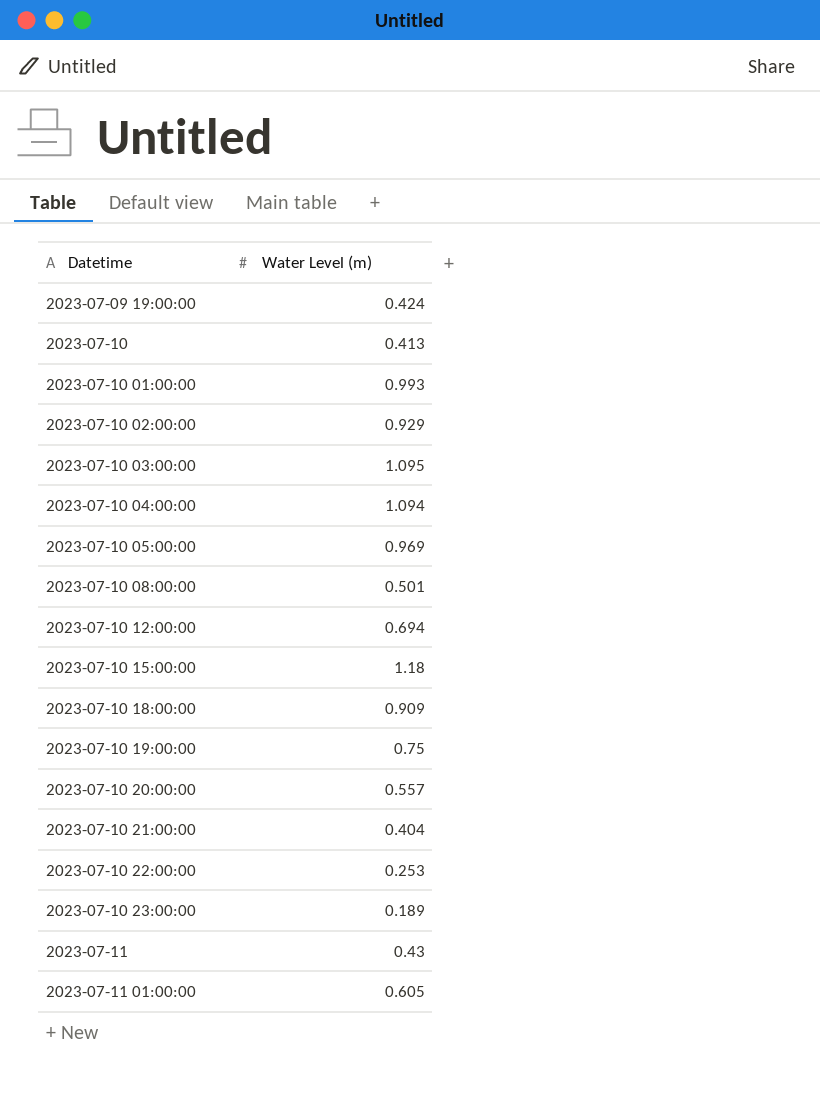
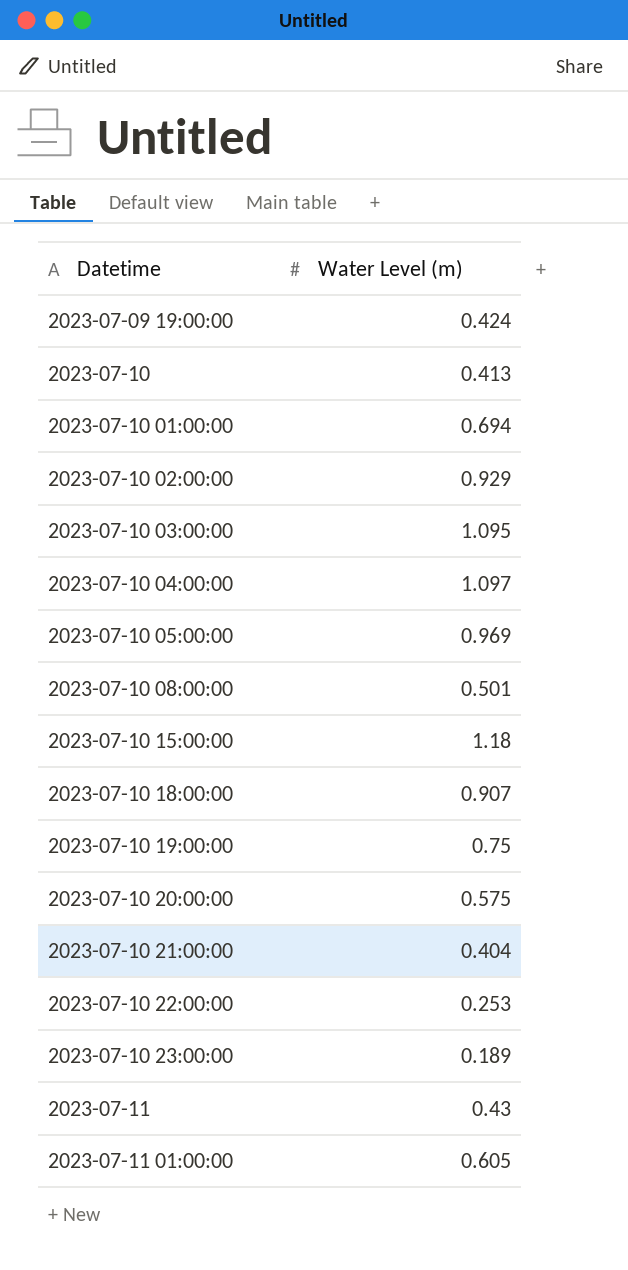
row 2023-07-10 12:00:00: 0.694 -> none
2023-07-10 01:00:00 | Water Level (m): 0.993 -> 0.694
2023-07-10 04:00:00 | Water Level (m): 1.094 -> 1.097
2023-07-10 18:00:00 | Water Level (m): 0.909 -> 0.907
2023-07-10 20:00:00 | Water Level (m): 0.557 -> 0.575

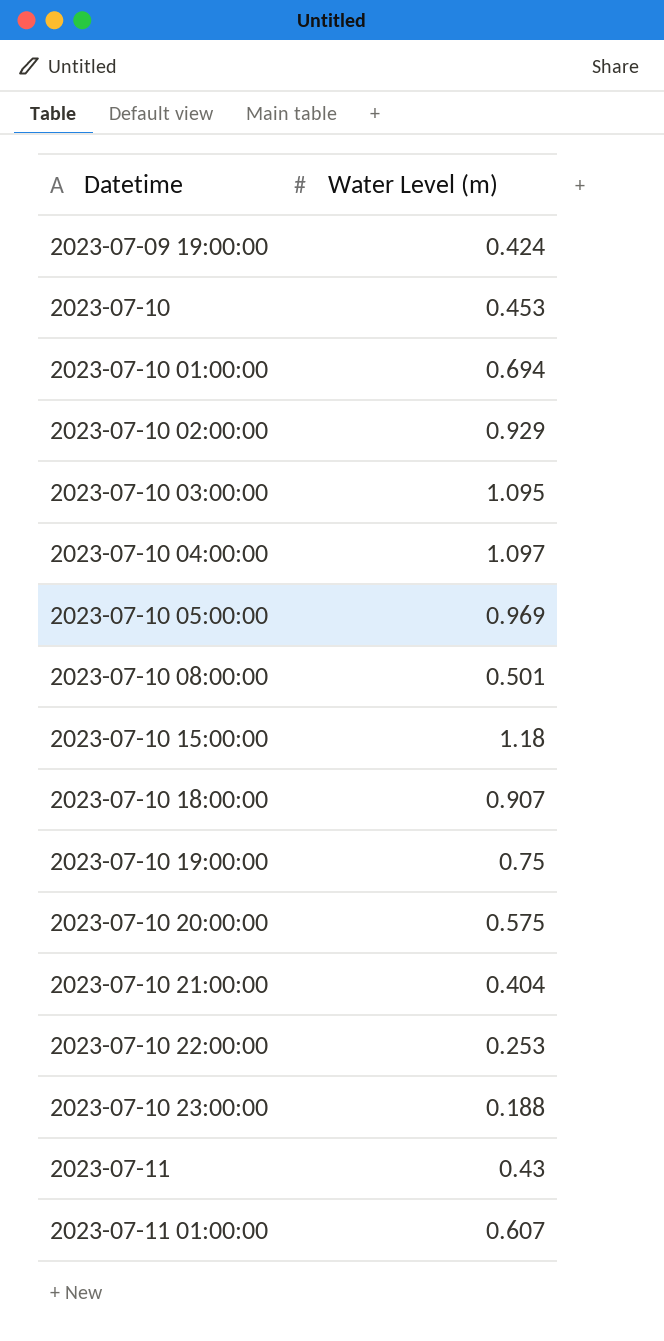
2023-07-10 | Water Level (m): 0.413 -> 0.453
2023-07-10 23:00:00 | Water Level (m): 0.189 -> 0.188
2023-07-11 01:00:00 | Water Level (m): 0.605 -> 0.607

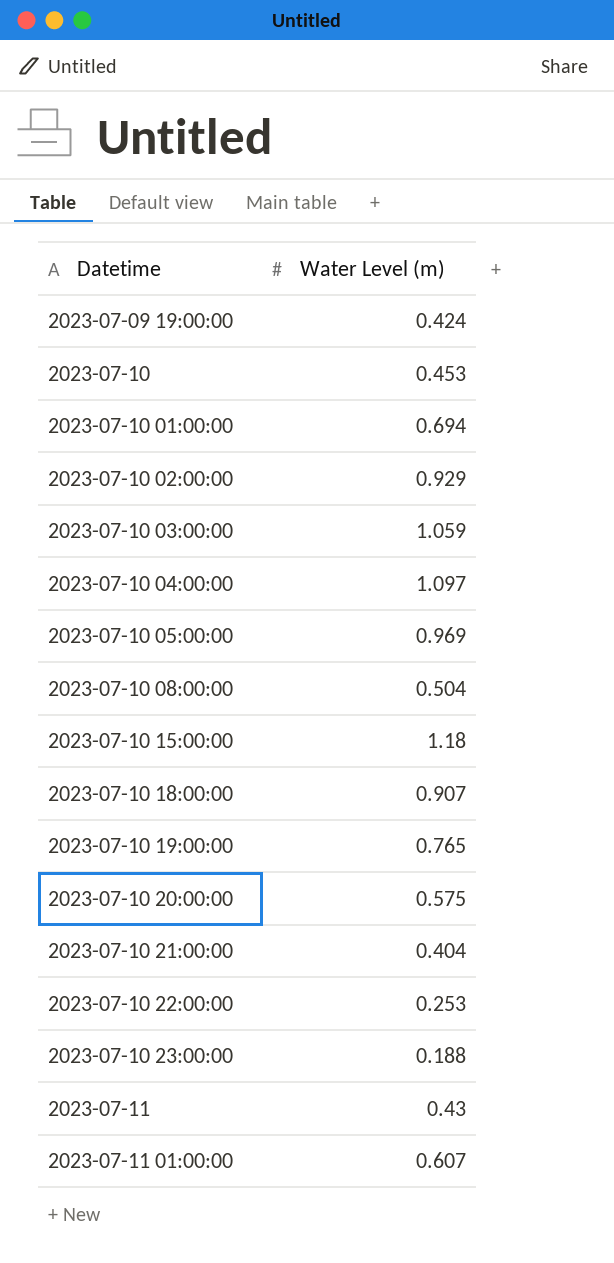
2023-07-10 03:00:00 | Water Level (m): 1.095 -> 1.059
2023-07-10 08:00:00 | Water Level (m): 0.501 -> 0.504
2023-07-10 19:00:00 | Water Level (m): 0.75 -> 0.765

